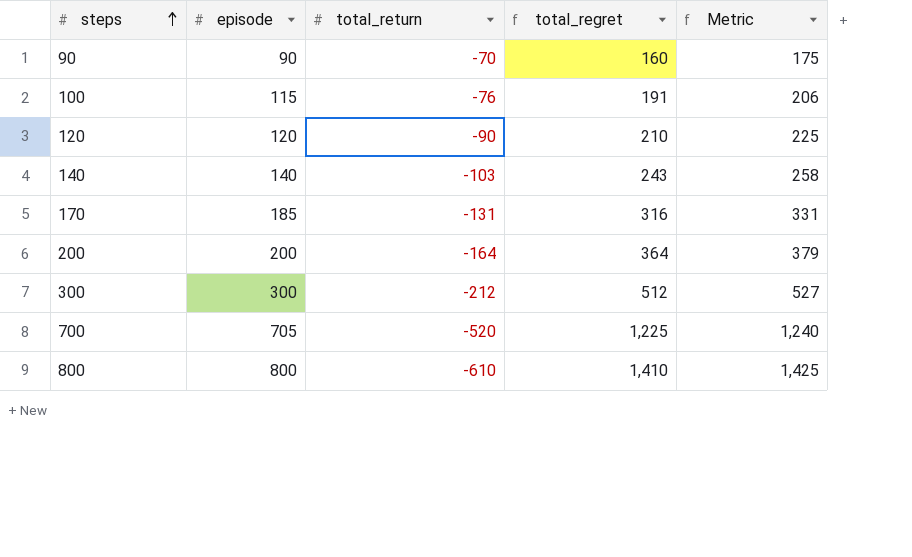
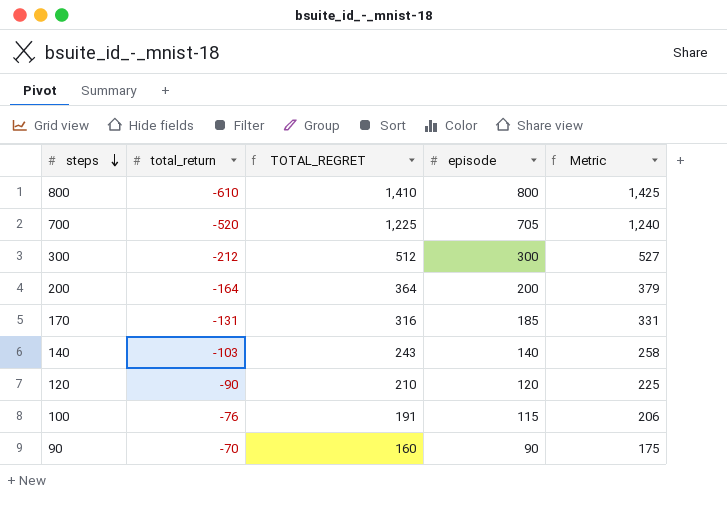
row order: steps ascending -> steps descending
column name: total_regret -> TOTAL_REGRET
column episode | position: 2 -> 4

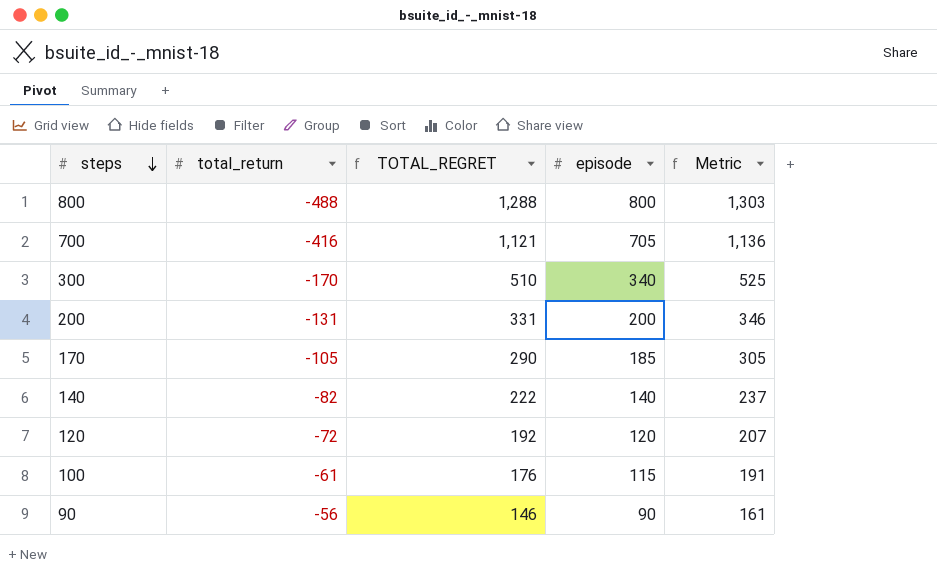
800 | total_return: -610 -> -488
800 | TOTAL_REGRET: 1,410 -> 1,288
800 | Metric: 1,425 -> 1,303
700 | total_return: -520 -> -416
700 | TOTAL_REGRET: 1,225 -> 1,121
700 | Metric: 1,240 -> 1,136
300 | total_return: -212 -> -170
300 | TOTAL_REGRET: 512 -> 510
300 | episode: 300 -> 340
300 | Metric: 527 -> 525
200 | total_return: -164 -> -131
200 | TOTAL_REGRET: 364 -> 331
200 | Metric: 379 -> 346
170 | total_return: -131 -> -105
170 | TOTAL_REGRET: 316 -> 290
170 | Metric: 331 -> 305
140 | total_return: -103 -> -82
140 | TOTAL_REGRET: 243 -> 222
140 | Metric: 258 -> 237
120 | total_return: -90 -> -72
120 | TOTAL_REGRET: 210 -> 192
120 | Metric: 225 -> 207
100 | total_return: -76 -> -61
100 | TOTAL_REGRET: 191 -> 176
100 | Metric: 206 -> 191
90 | total_return: -70 -> -56
90 | TOTAL_REGRET: 160 -> 146
90 | Metric: 175 -> 161

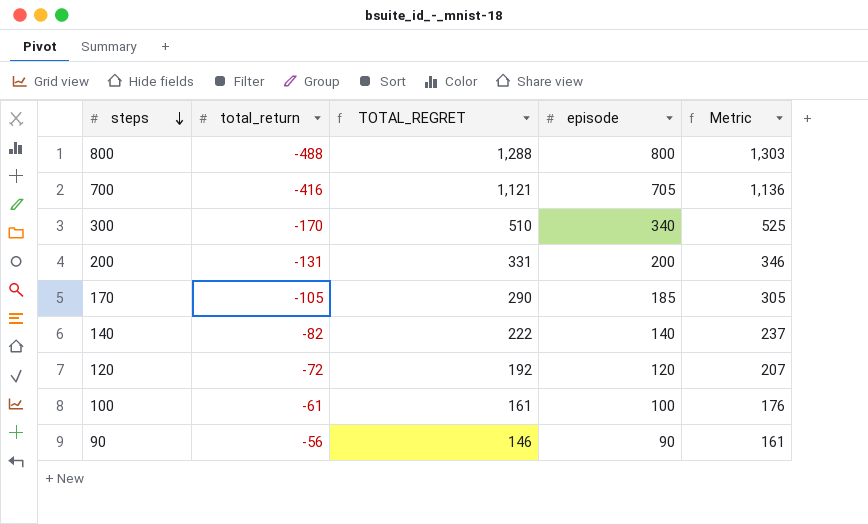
100 | TOTAL_REGRET: 176 -> 161
100 | episode: 115 -> 100
100 | Metric: 191 -> 176

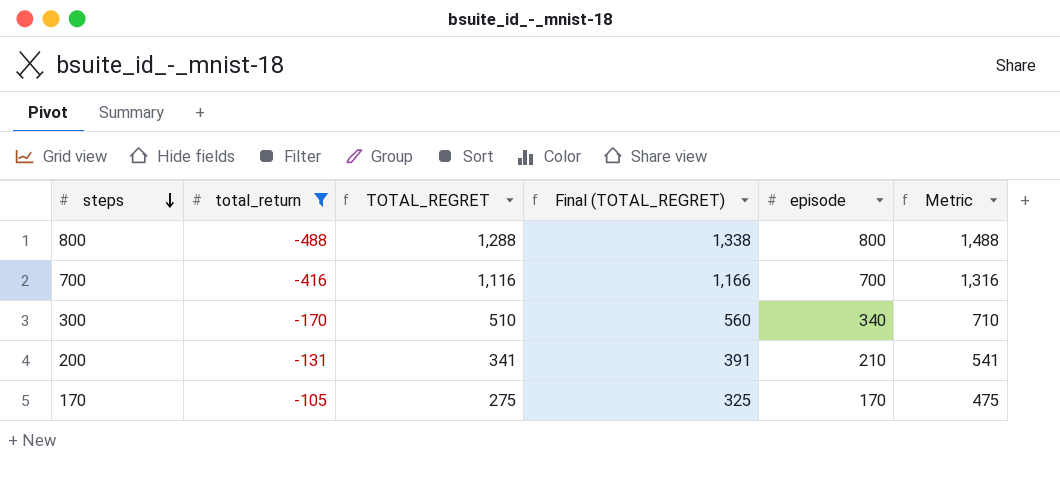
filter: none -> total_return <= -105
column Final (TOTAL_REGRET) | formula: none -> [TOTAL_REGRET] + 50
column Metric | formula: [TOTAL_REGRET] + 15 -> [TOTAL_REGRET] + 200
700 | TOTAL_REGRET: 1,121 -> 1,116
700 | episode: 705 -> 700
200 | TOTAL_REGRET: 331 -> 341
200 | episode: 200 -> 210
170 | TOTAL_REGRET: 290 -> 275
170 | episode: 185 -> 170

